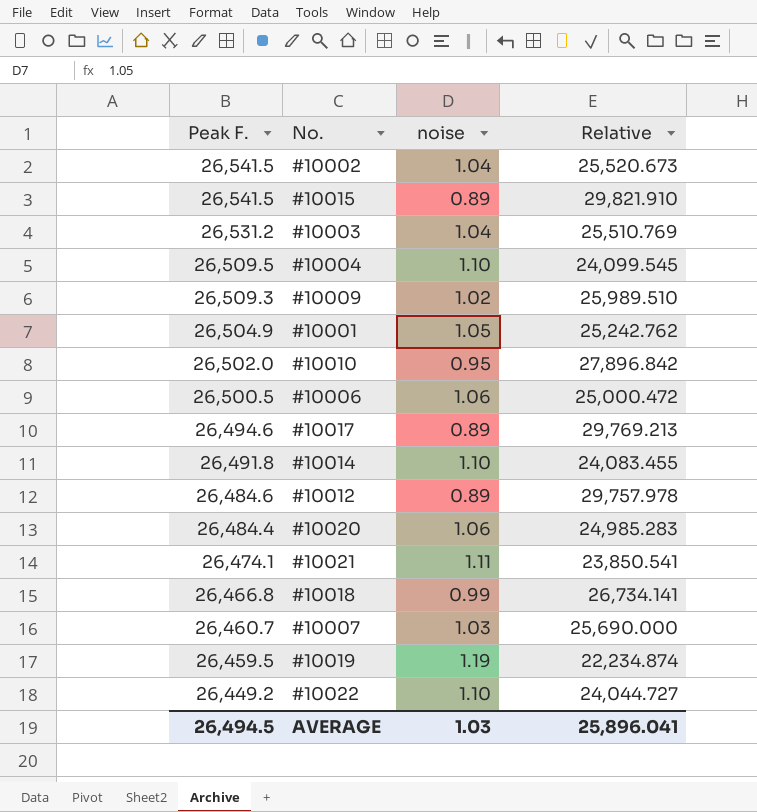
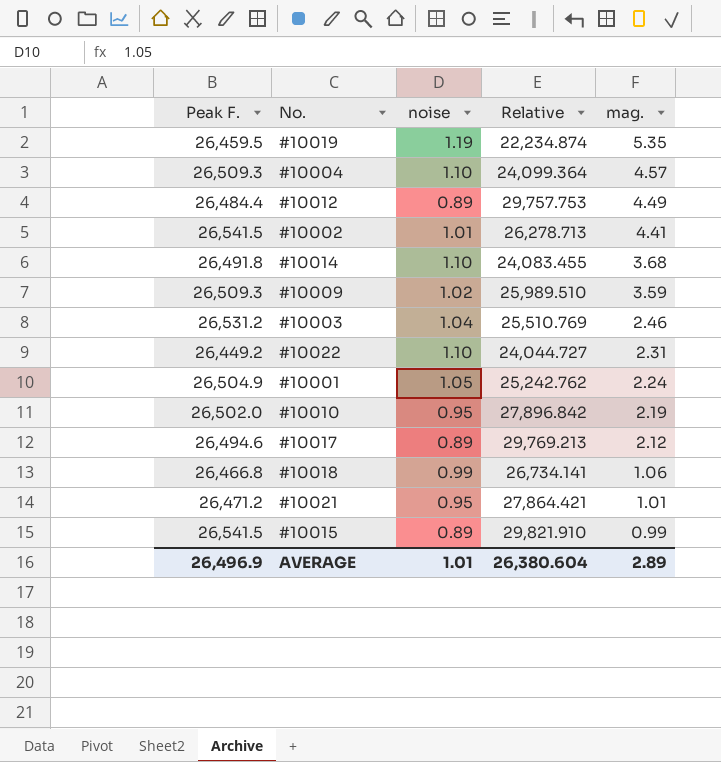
row order: Peak F. descending -> mag. descending
column mag. | position: none -> 5
row #10006: 26,500.5 | 1.06 | 25,000.472 -> none
row #10020: 26,484.4 | 1.06 | 24,985.283 -> none
row #10007: 26,460.7 | 1.03 | 25,690.000 -> none
#10004 | Peak F.: 26,509.5 -> 26,509.3
#10004 | Relative: 24,099.545 -> 24,099.364
#10012 | Peak F.: 26,484.6 -> 26,484.4
#10012 | Relative: 29,757.978 -> 29,757.753
#10002 | noise: 1.04 -> 1.01
#10002 | Relative: 25,520.673 -> 26,278.713
#10021 | Peak F.: 26,474.1 -> 26,471.2
#10021 | noise: 1.11 -> 0.95
#10021 | Relative: 23,850.541 -> 27,864.421
AVERAGE | Peak F.: 26,494.5 -> 26,496.9
AVERAGE | noise: 1.03 -> 1.01
AVERAGE | Relative: 25,896.041 -> 26,380.604

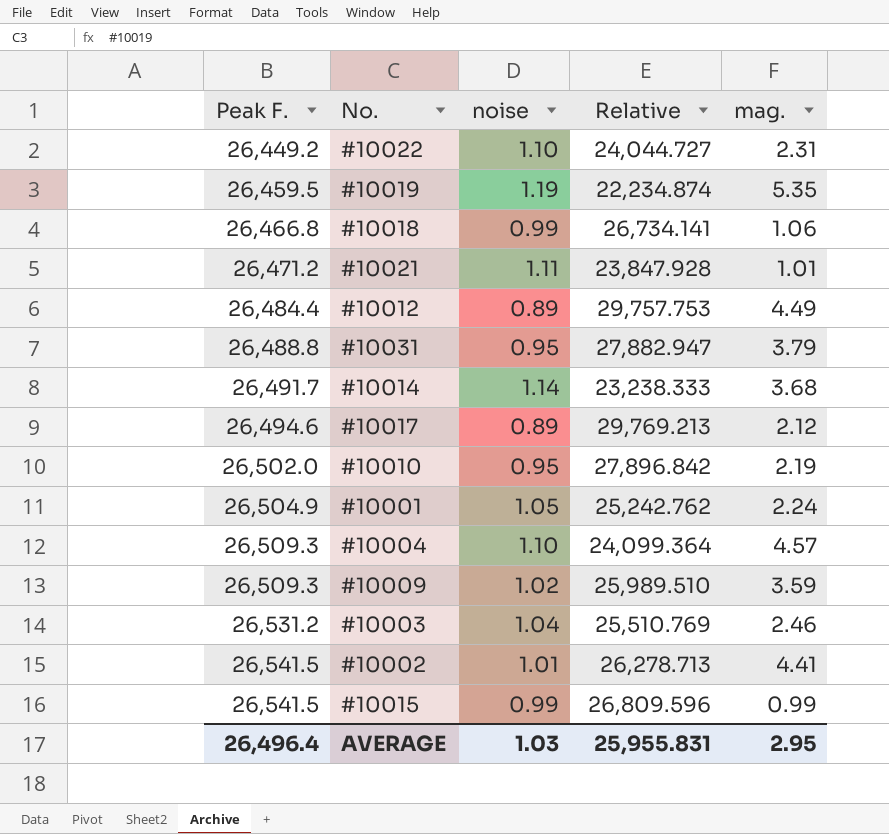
row order: mag. descending -> Peak F. ascending
#10021 | noise: 0.95 -> 1.11
#10021 | Relative: 27,864.421 -> 23,847.928
row #10031: none -> 26,488.8 | 0.95 | 27,882.947 | 3.79
#10014 | Peak F.: 26,491.8 -> 26,491.7
#10014 | noise: 1.10 -> 1.14
#10014 | Relative: 24,083.455 -> 23,238.333
#10015 | noise: 0.89 -> 0.99
#10015 | Relative: 29,821.910 -> 26,809.596
AVERAGE | Peak F.: 26,496.9 -> 26,496.4
AVERAGE | noise: 1.01 -> 1.03
AVERAGE | Relative: 26,380.604 -> 25,955.831
AVERAGE | mag.: 2.89 -> 2.95

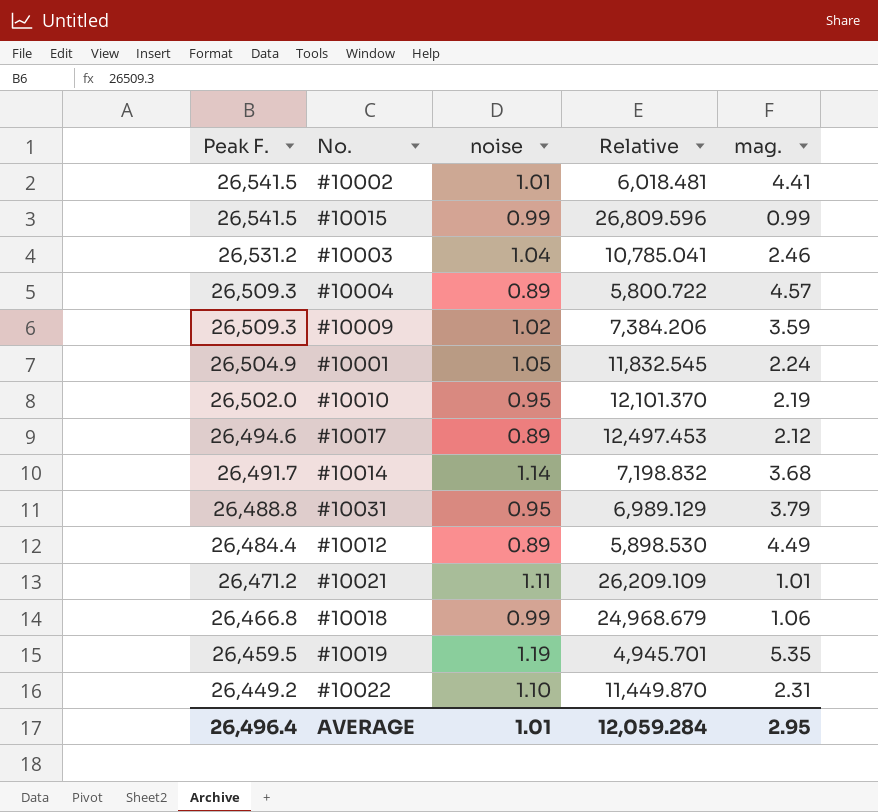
row order: Peak F. ascending -> Peak F. descending
column Relative | formula: [Peak F.] / [noise] -> [Peak F.] / [mag.]
#10004 | noise: 1.10 -> 0.89
AVERAGE | noise: 1.03 -> 1.01
AVERAGE | Relative: 25,955.831 -> 12,059.284

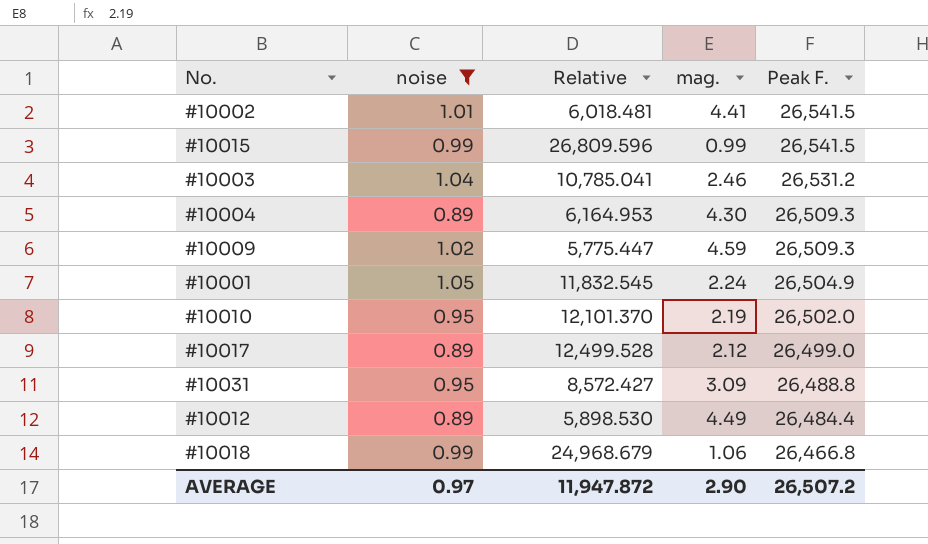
filter: none -> noise <= 1.05
column Peak F. | position: 1 -> 5
#10004 | Relative: 5,800.722 -> 6,164.953
#10004 | mag.: 4.57 -> 4.30
#10009 | Relative: 7,384.206 -> 5,775.447
#10009 | mag.: 3.59 -> 4.59
#10017 | Relative: 12,497.453 -> 12,499.528
#10017 | Peak F.: 26,494.6 -> 26,499.0
#10031 | Relative: 6,989.129 -> 8,572.427
#10031 | mag.: 3.79 -> 3.09
AVERAGE | noise: 1.01 -> 0.97
AVERAGE | Relative: 12,059.284 -> 11,947.872
AVERAGE | mag.: 2.95 -> 2.90
AVERAGE | Peak F.: 26,496.4 -> 26,507.2

